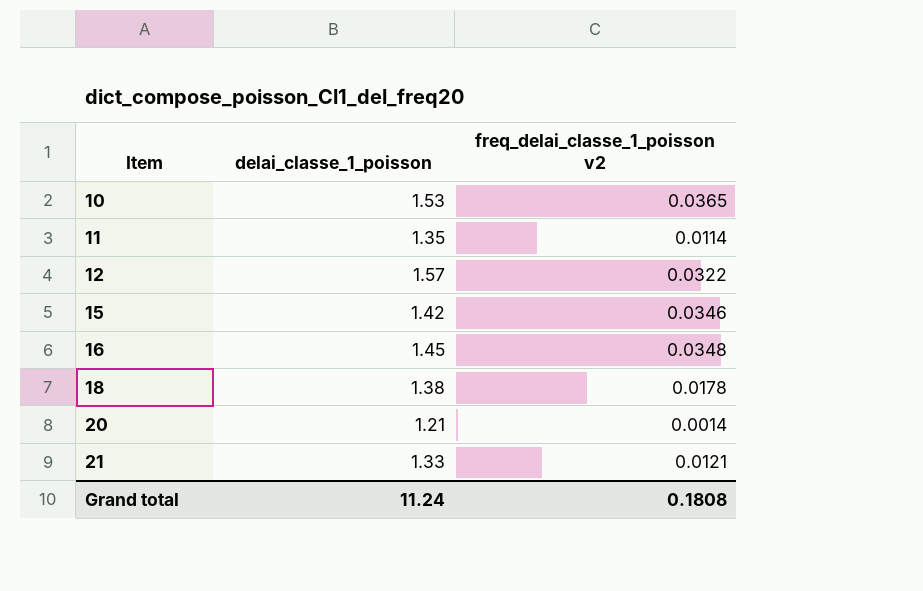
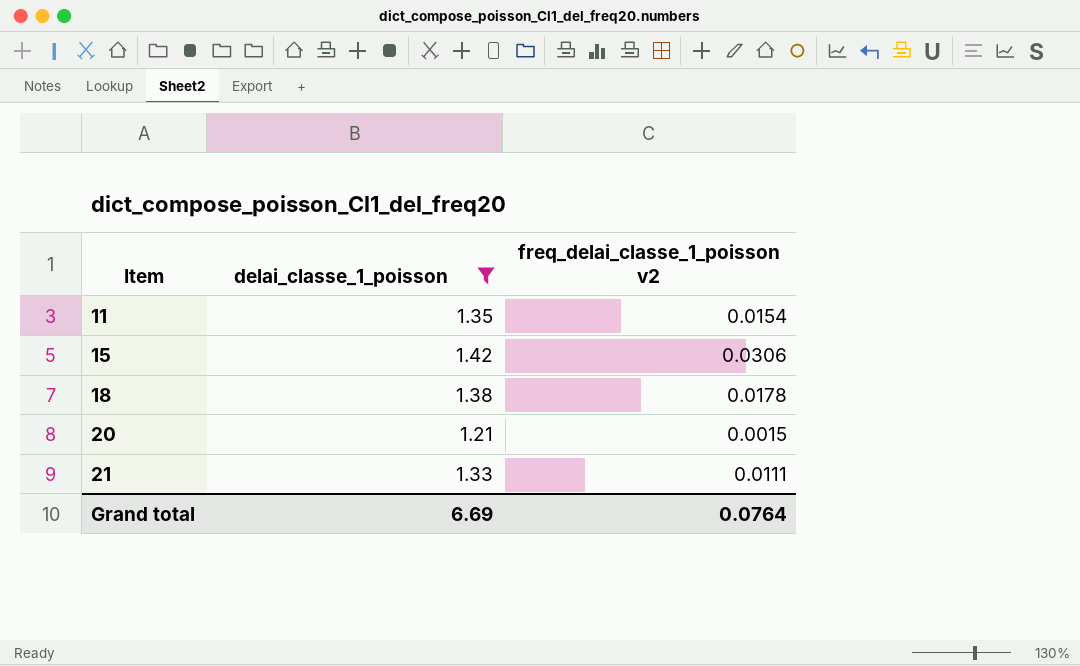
filter: none -> delai_classe_1_poisson <= 1.42
11 | freq_delai_classe_1_poisson v2: 0.0114 -> 0.0154
15 | freq_delai_classe_1_poisson v2: 0.0346 -> 0.0306
20 | freq_delai_classe_1_poisson v2: 0.0014 -> 0.0015
21 | freq_delai_classe_1_poisson v2: 0.0121 -> 0.0111
Grand total | delai_classe_1_poisson: 11.24 -> 6.69
Grand total | freq_delai_classe_1_poisson v2: 0.1808 -> 0.0764

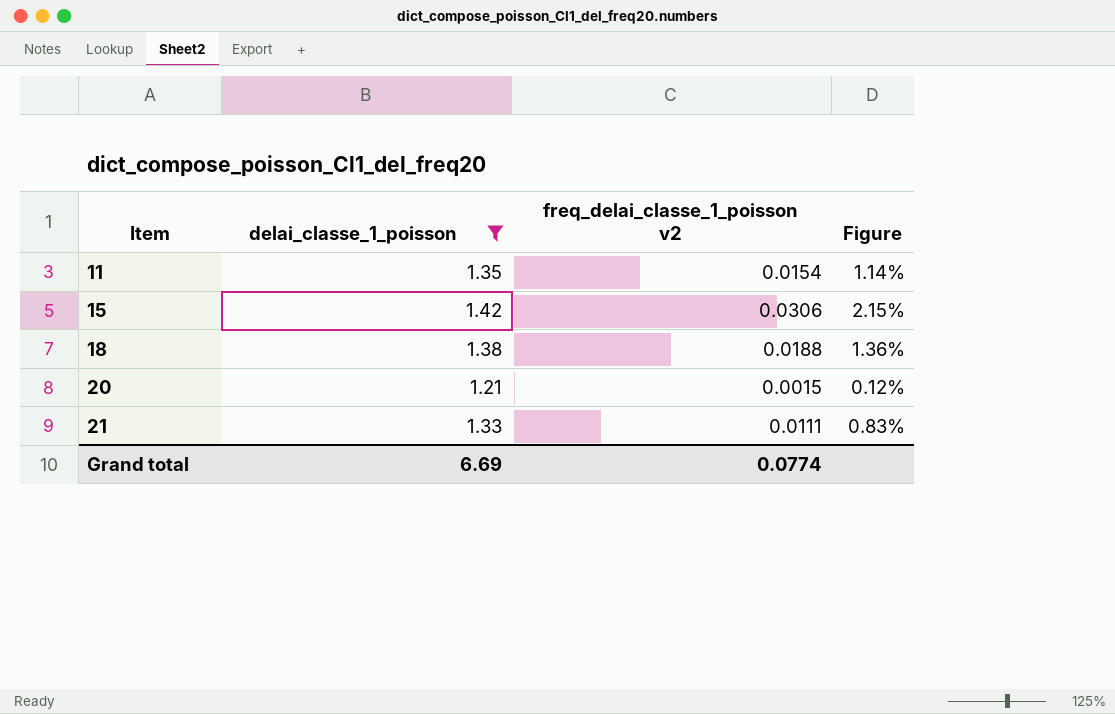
column Figure | formula: none -> [freq_delai_classe_1_poisson v2] / [delai_classe_1_poisson]
18 | freq_delai_classe_1_poisson v2: 0.0178 -> 0.0188
Grand total | freq_delai_classe_1_poisson v2: 0.0764 -> 0.0774

